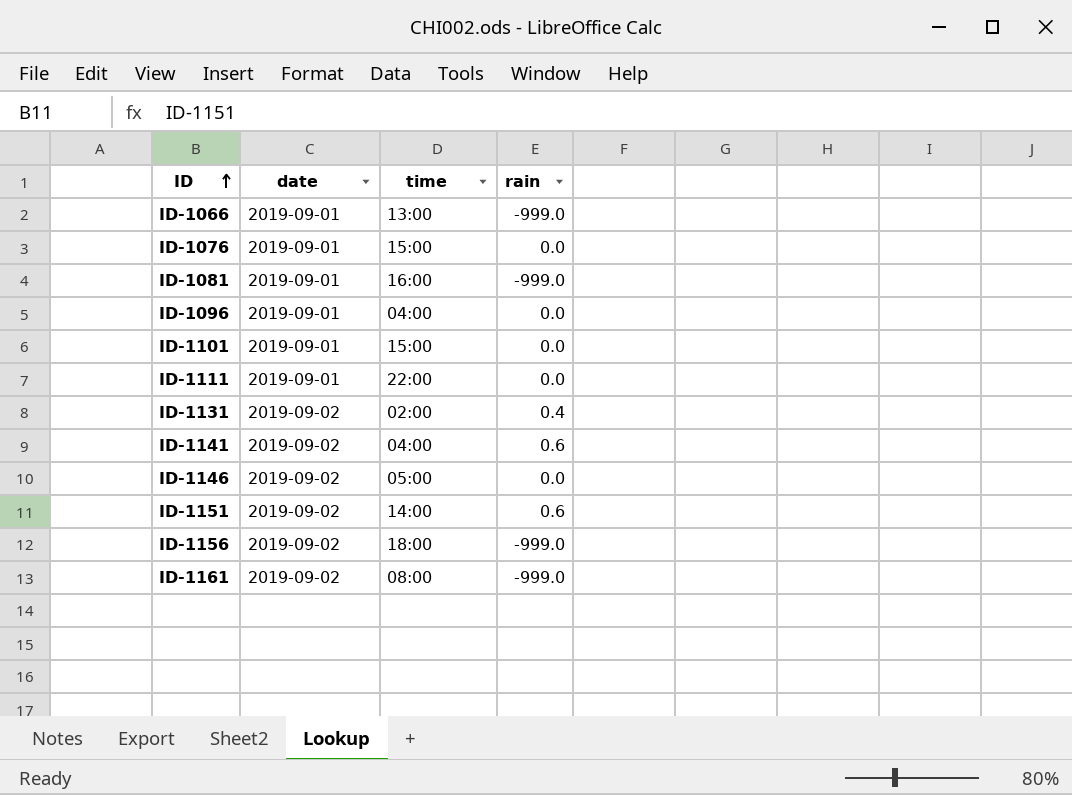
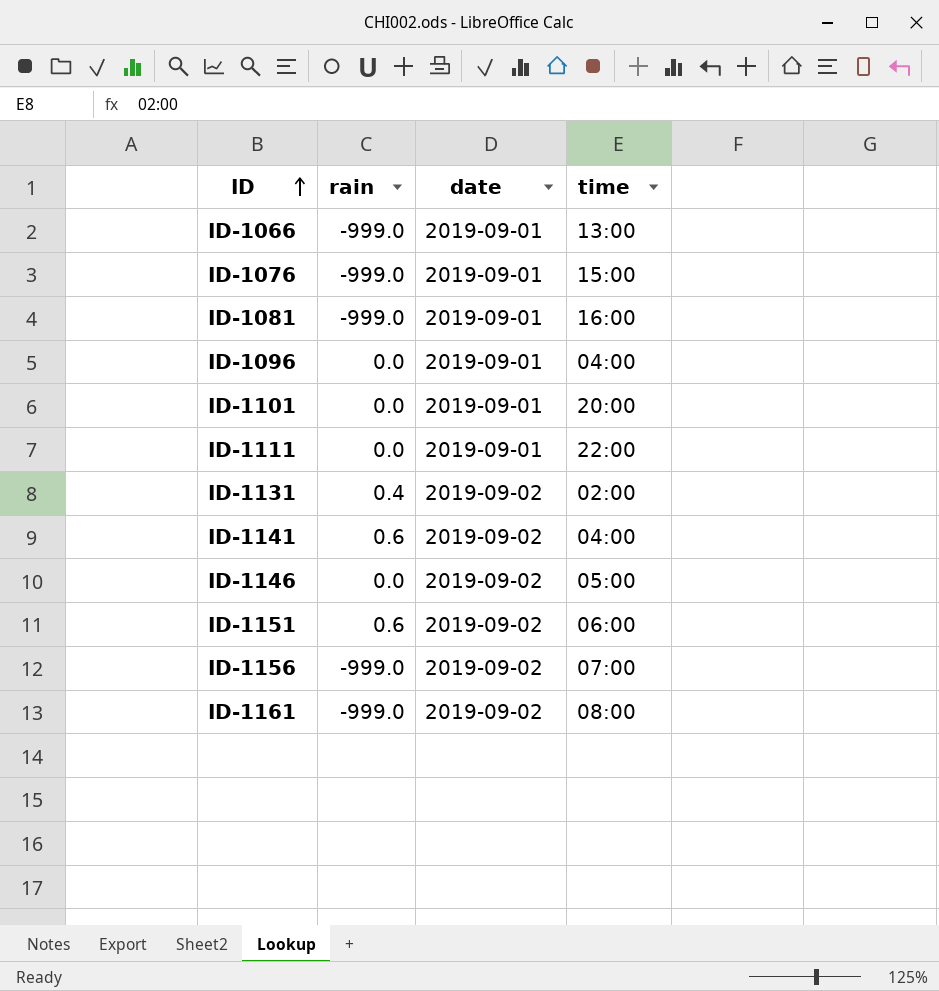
column rain | position: 4 -> 2
ID-1076 | rain: 0.0 -> -999.0
ID-1101 | time: 15:00 -> 20:00
ID-1151 | time: 14:00 -> 06:00
ID-1156 | time: 18:00 -> 07:00

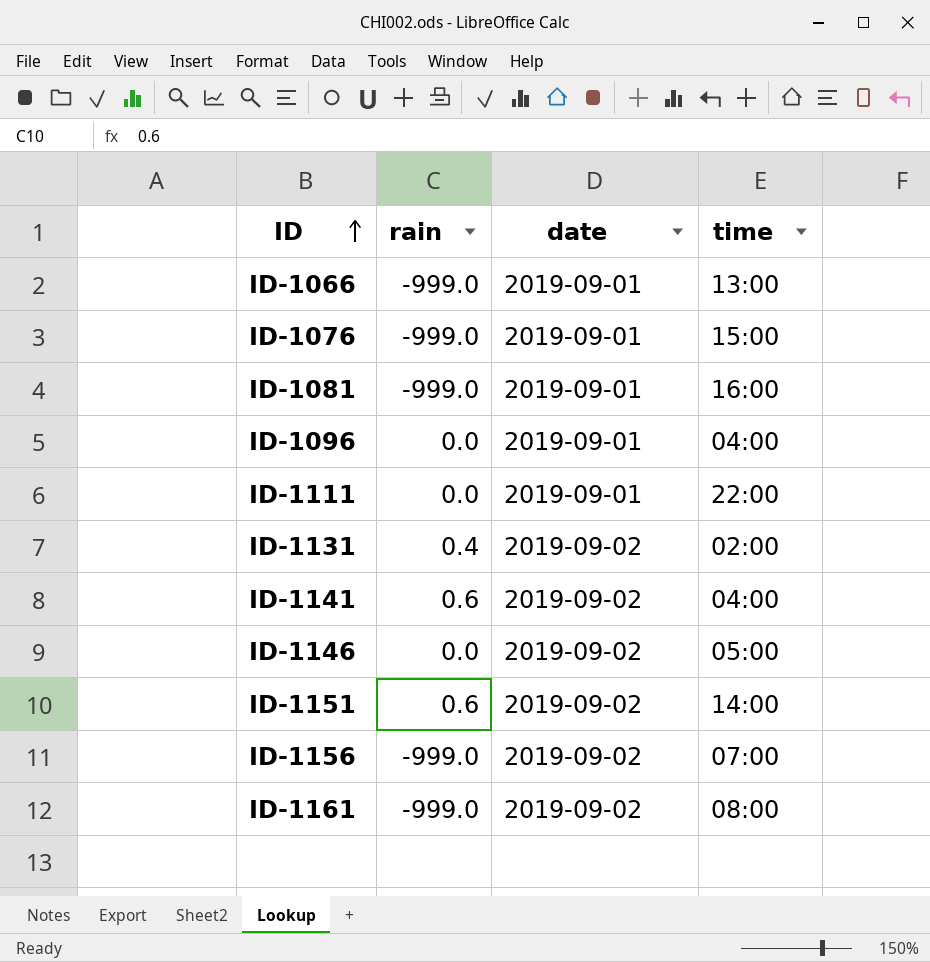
row ID-1101: 0.0 | 2019-09-01 | 20:00 -> none
ID-1151 | time: 06:00 -> 14:00

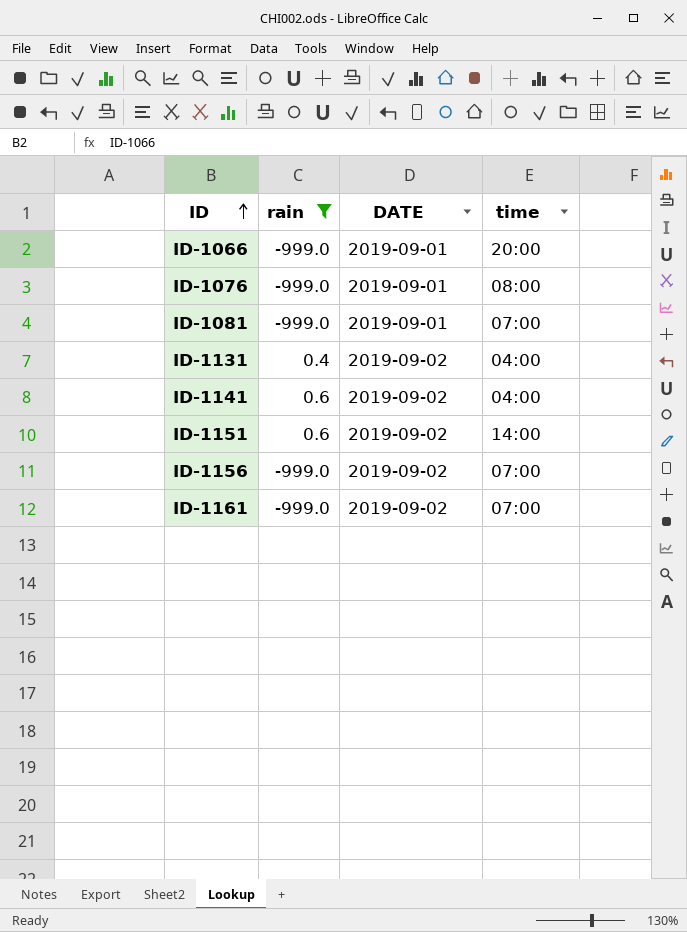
filter: none -> rain != 0.0
column name: date -> DATE
ID-1066 | time: 13:00 -> 20:00
ID-1076 | time: 15:00 -> 08:00
ID-1081 | time: 16:00 -> 07:00
ID-1131 | time: 02:00 -> 04:00
ID-1161 | time: 08:00 -> 07:00

